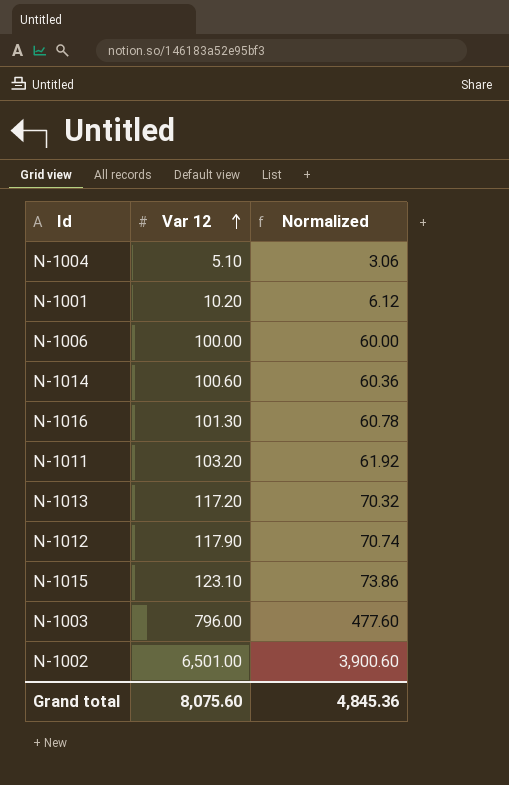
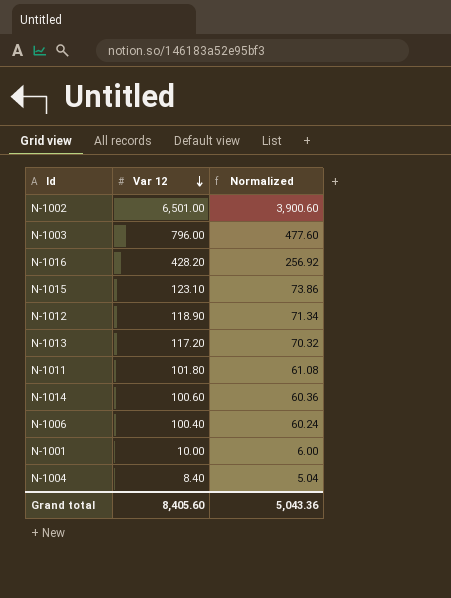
row order: Var 12 ascending -> Var 12 descending
N-1016 | Var 12: 101.30 -> 428.20
N-1016 | Normalized: 60.78 -> 256.92
N-1012 | Var 12: 117.90 -> 118.90
N-1012 | Normalized: 70.74 -> 71.34
N-1011 | Var 12: 103.20 -> 101.80
N-1011 | Normalized: 61.92 -> 61.08
N-1006 | Var 12: 100.00 -> 100.40
N-1006 | Normalized: 60.00 -> 60.24
N-1001 | Var 12: 10.20 -> 10.00
N-1001 | Normalized: 6.12 -> 6.00
N-1004 | Var 12: 5.10 -> 8.40
N-1004 | Normalized: 3.06 -> 5.04
Grand total | Var 12: 8,075.60 -> 8,405.60
Grand total | Normalized: 4,845.36 -> 5,043.36

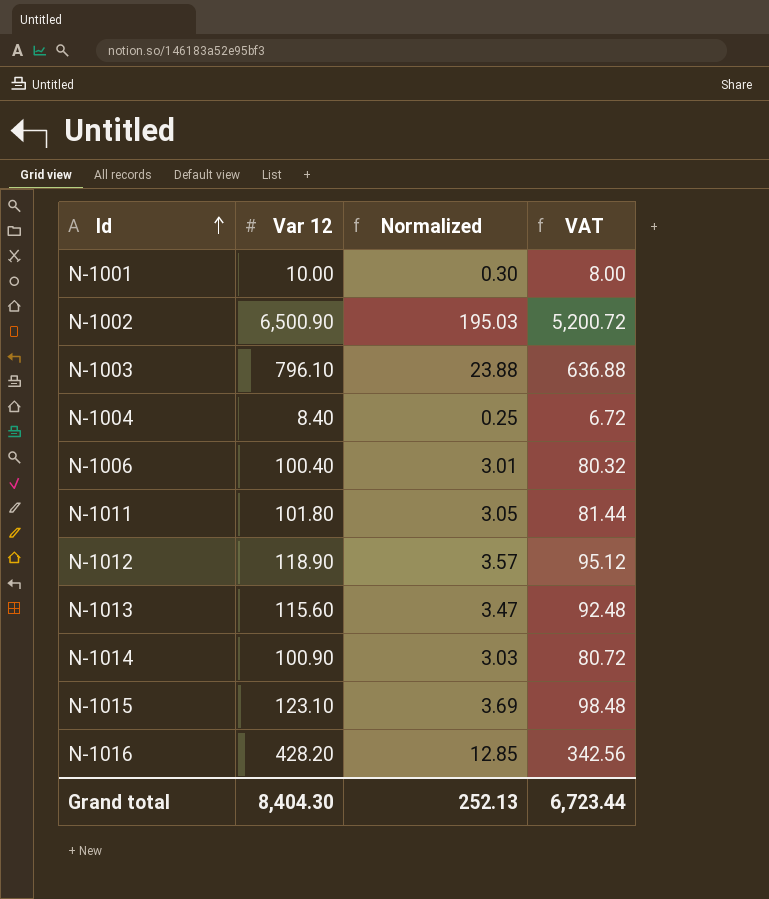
row order: Var 12 descending -> Id ascending
column Normalized | formula: [Var 12] * 0.6 -> [Var 12] * 0.03
column VAT | formula: none -> [Var 12] * 0.8
N-1002 | Var 12: 6,501.00 -> 6,500.90
N-1003 | Var 12: 796.00 -> 796.10
N-1013 | Var 12: 117.20 -> 115.60
N-1014 | Var 12: 100.60 -> 100.90
Grand total | Var 12: 8,405.60 -> 8,404.30
Grand total | Normalized: 5,043.36 -> 252.13

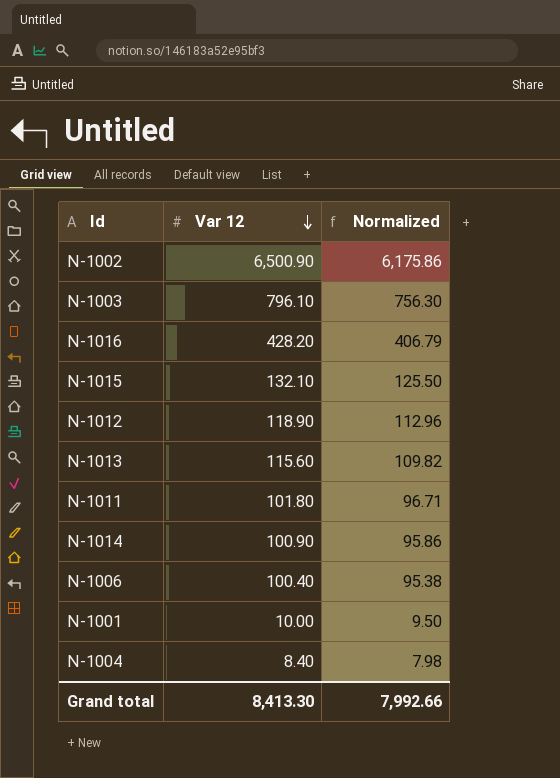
row order: Id ascending -> Var 12 descending
column VAT | formula: [Var 12] * 0.8 -> none
column Normalized | formula: [Var 12] * 0.03 -> [Var 12] * 0.95
N-1015 | Var 12: 123.10 -> 132.10
Grand total | Var 12: 8,404.30 -> 8,413.30
Grand total | Normalized: 252.13 -> 7,992.66

